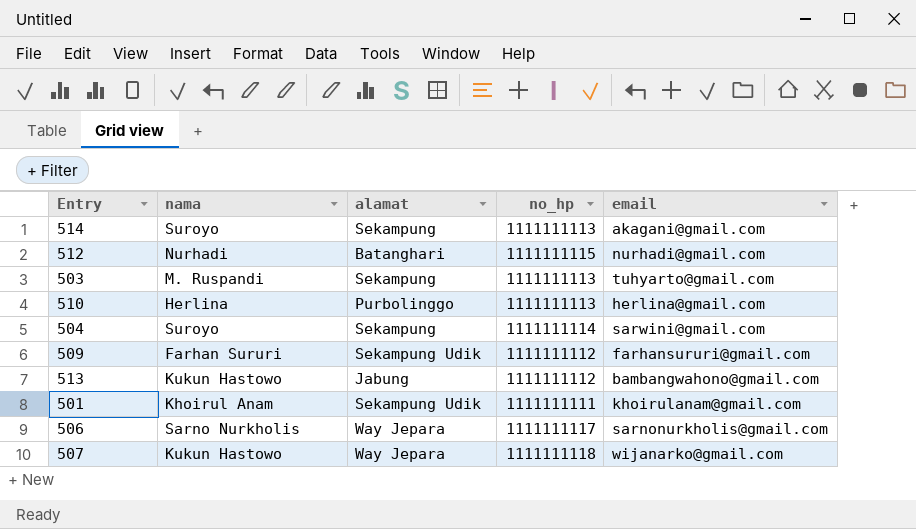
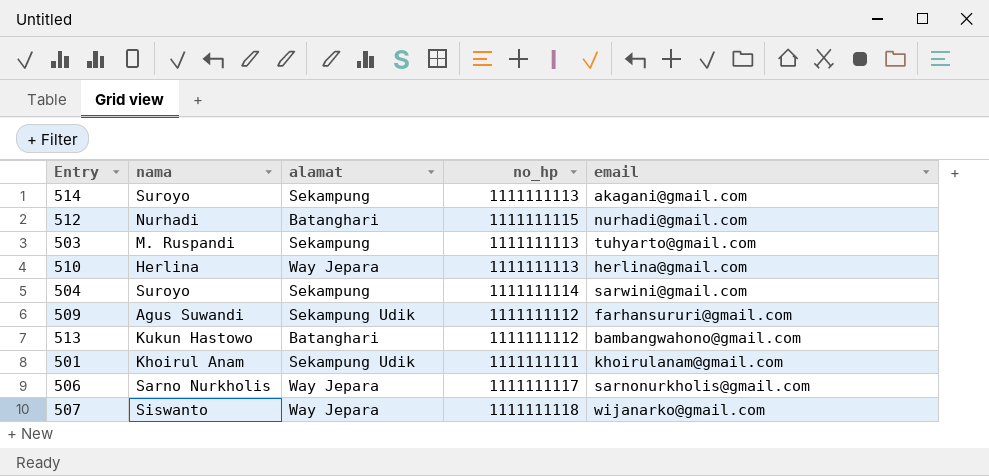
510 | alamat: Purbolinggo -> Way Jepara
509 | nama: Farhan Sururi -> Agus Suwandi
513 | alamat: Jabung -> Batanghari
507 | nama: Kukun Hastowo -> Siswanto

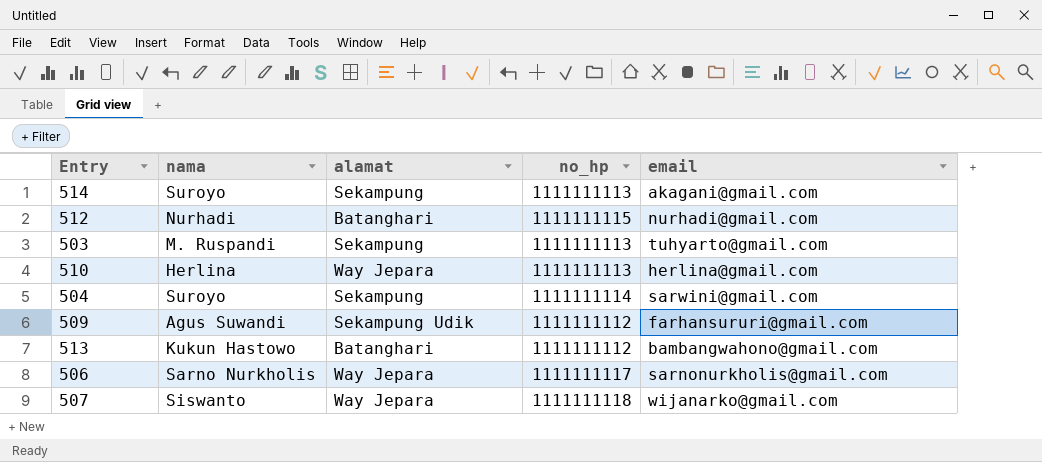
row 501: Khoirul Anam | Sekampung Udik | 1111111111 | khoirulanam@gmail.com -> none

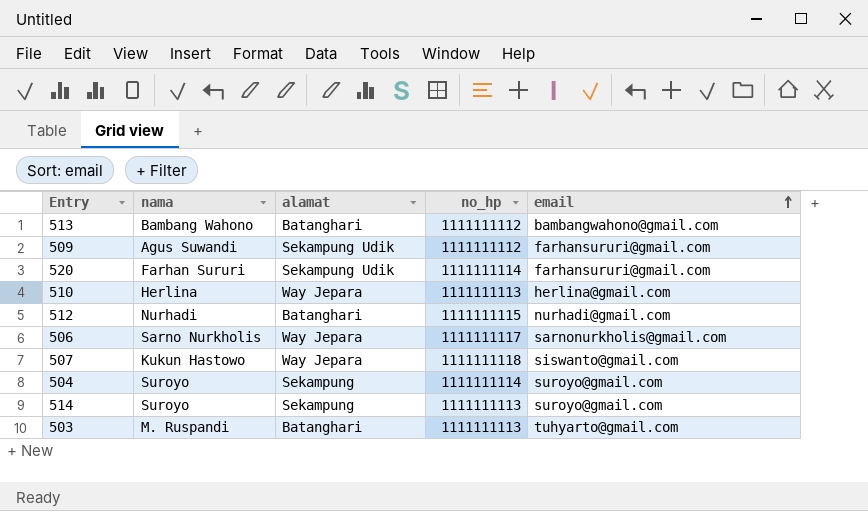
row order: none -> email ascending
513 | nama: Kukun Hastowo -> Bambang Wahono
row 520: none -> Farhan Sururi | Sekampung Udik | 1111111114 | farhansururi@gmail.com
507 | nama: Siswanto -> Kukun Hastowo
507 | email: wijanarko@gmail.com -> siswanto@gmail.com
504 | email: sarwini@gmail.com -> suroyo@gmail.com
514 | email: akagani@gmail.com -> suroyo@gmail.com
503 | alamat: Sekampung -> Batanghari

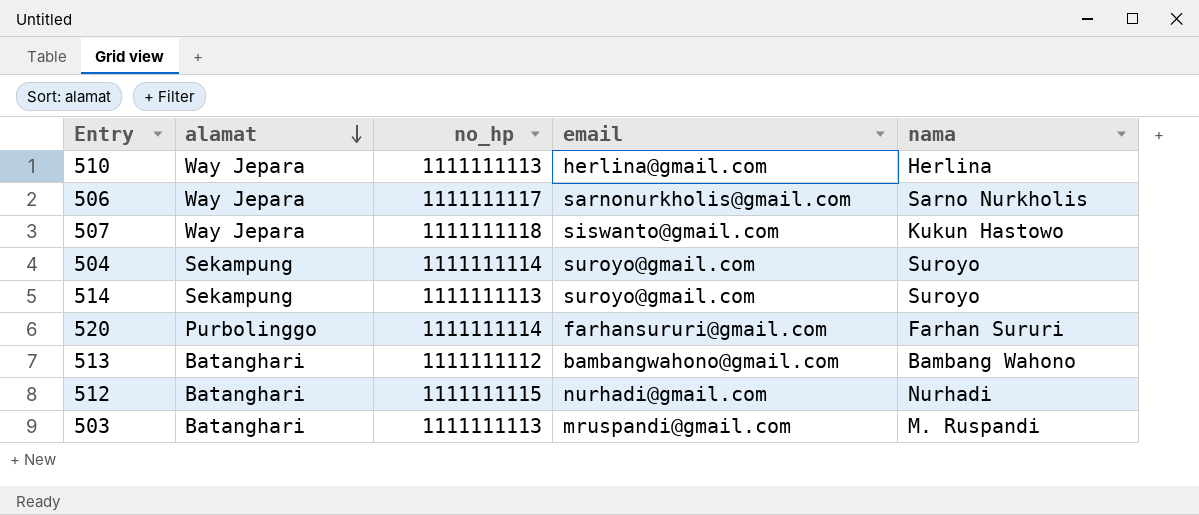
row order: email ascending -> alamat descending
column nama | position: 2 -> 5
row 509: Agus Suwandi | Sekampung Udik | 1111111112 | farhansururi@gmail.com -> none
520 | alamat: Sekampung Udik -> Purbolinggo
503 | email: tuhyarto@gmail.com -> mruspandi@gmail.com

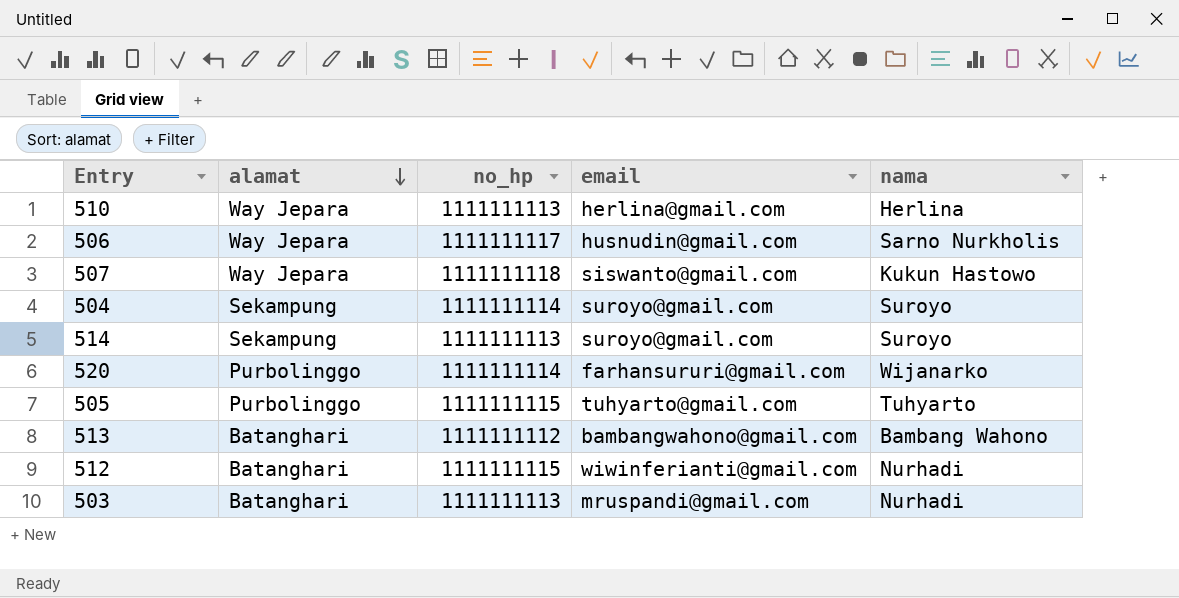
506 | email: sarnonurkholis@gmail.com -> husnudin@gmail.com
520 | nama: Farhan Sururi -> Wijanarko
row 505: none -> Purbolinggo | 1111111115 | tuhyarto@gmail.com | Tuhyarto
512 | email: nurhadi@gmail.com -> wiwinferianti@gmail.com
503 | nama: M. Ruspandi -> Nurhadi

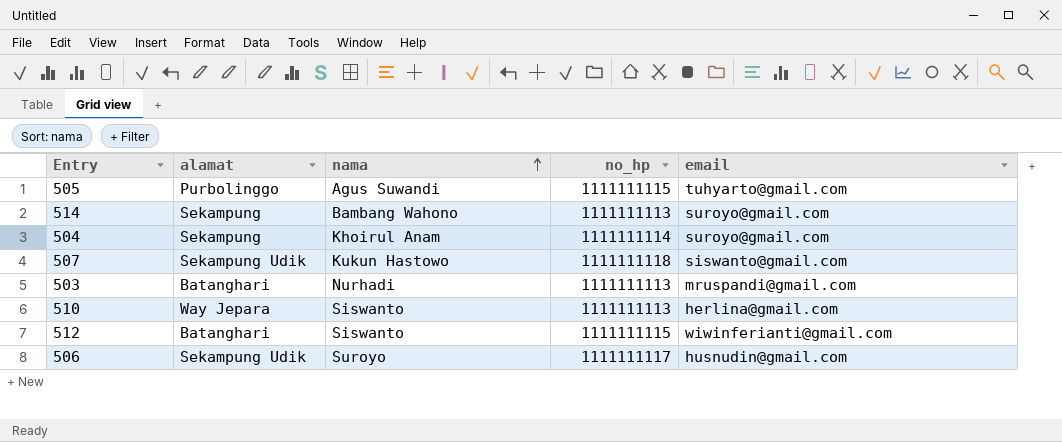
row order: alamat descending -> nama ascending
column nama | position: 5 -> 3
row 520: Purbolinggo | 1111111114 | farhansururi@gmail.com | Wijanarko -> none
row 513: Batanghari | 1111111112 | bambangwahono@gmail.com | Bambang Wahono -> none
505 | nama: Tuhyarto -> Agus Suwandi
514 | nama: Suroyo -> Bambang Wahono
504 | nama: Suroyo -> Khoirul Anam
507 | alamat: Way Jepara -> Sekampung Udik
510 | nama: Herlina -> Siswanto
512 | nama: Nurhadi -> Siswanto
506 | alamat: Way Jepara -> Sekampung Udik
506 | nama: Sarno Nurkholis -> Suroyo

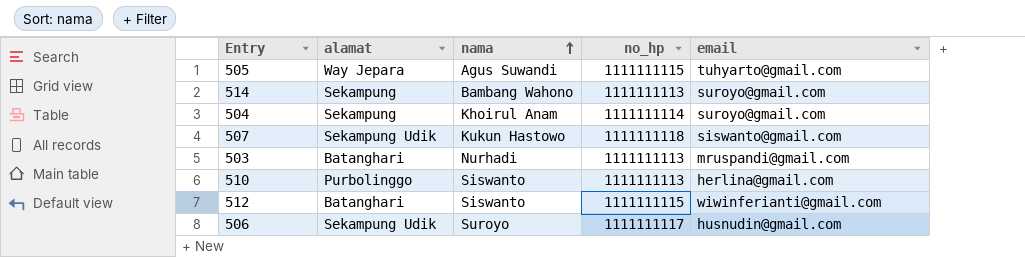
505 | alamat: Purbolinggo -> Way Jepara
510 | alamat: Way Jepara -> Purbolinggo

